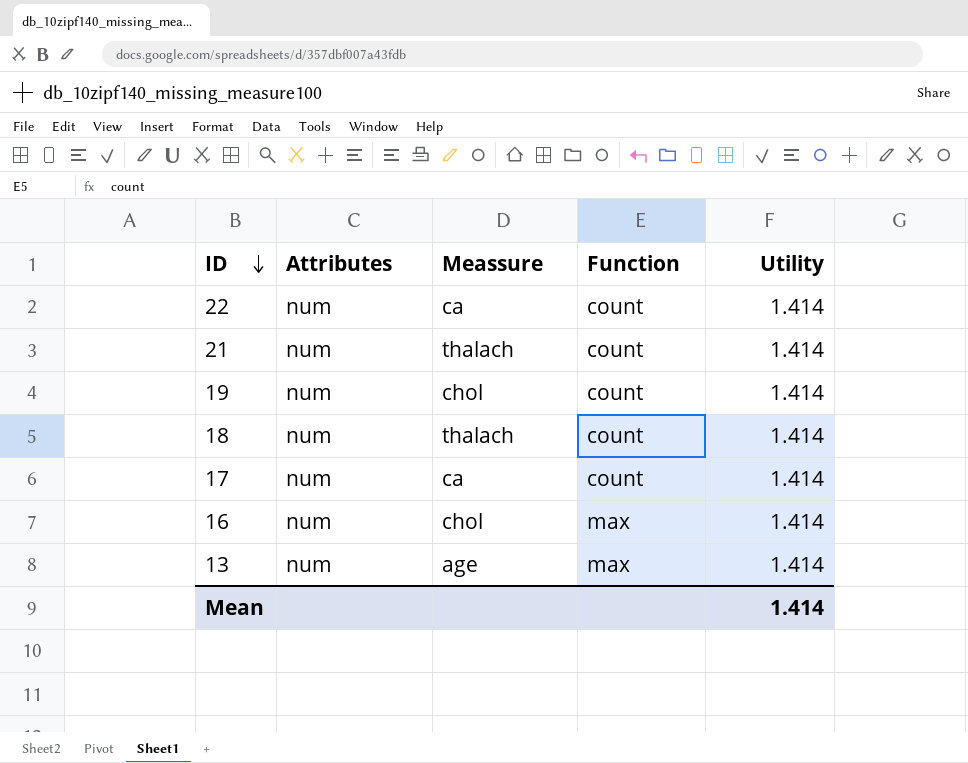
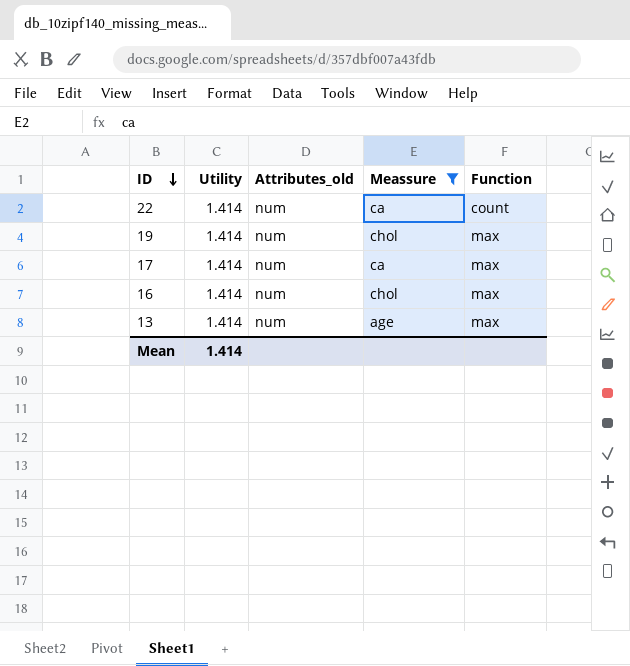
filter: none -> Meassure != thalach
column Utility | position: 5 -> 2
column name: Attributes -> Attributes_old
19 | Function: count -> max
17 | Function: count -> max

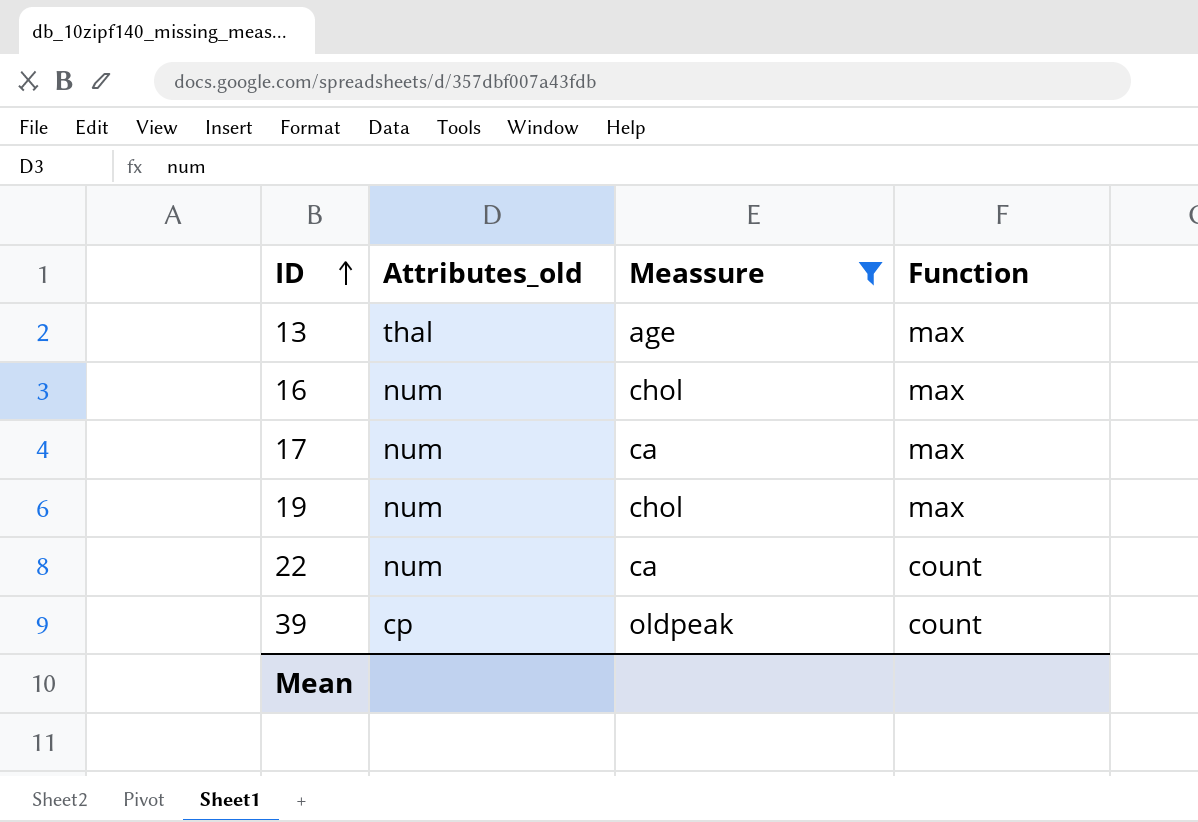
row order: ID descending -> ID ascending
column Utility | position: 2 -> none
13 | Attributes_old: num -> thal
row 39: none -> cp | oldpeak | count

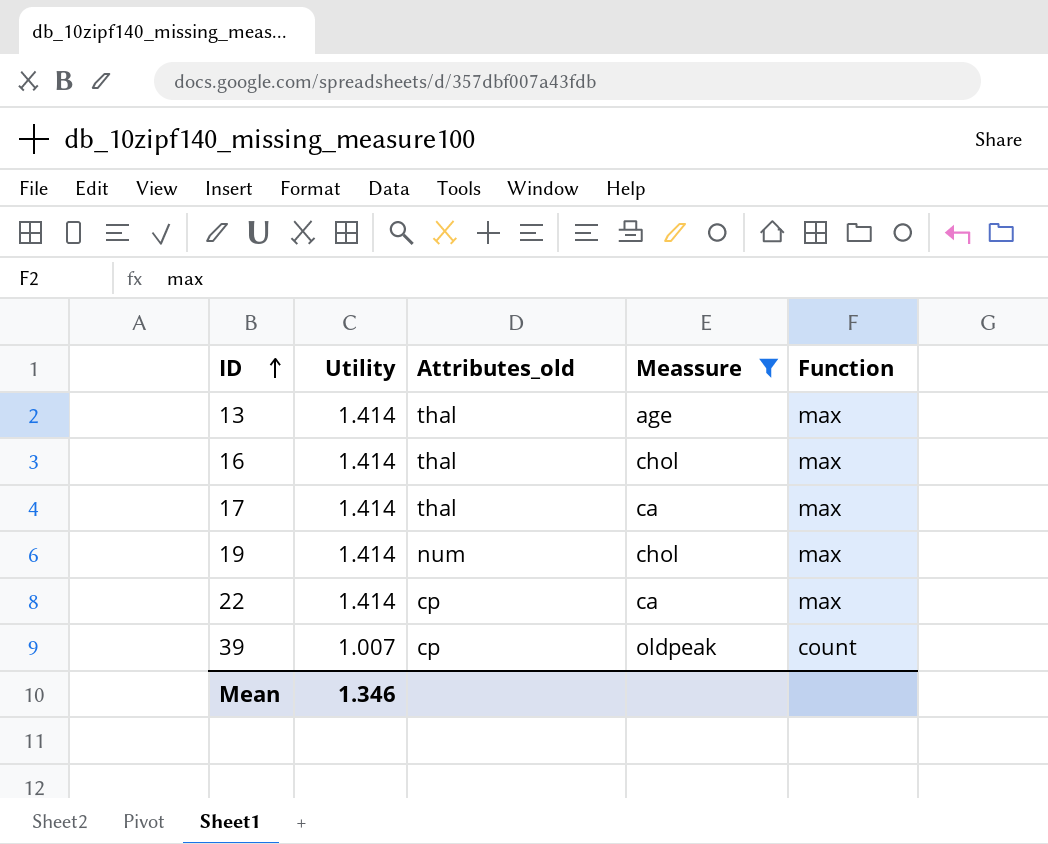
column Utility | position: none -> 2
16 | Attributes_old: num -> thal
17 | Attributes_old: num -> thal
22 | Attributes_old: num -> cp
22 | Function: count -> max

